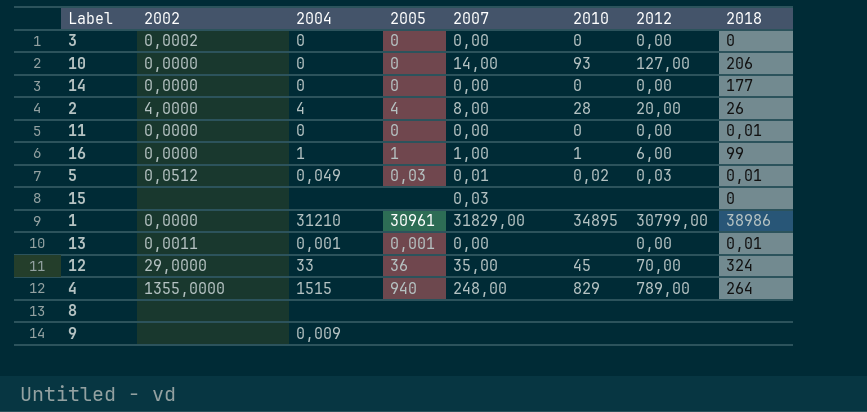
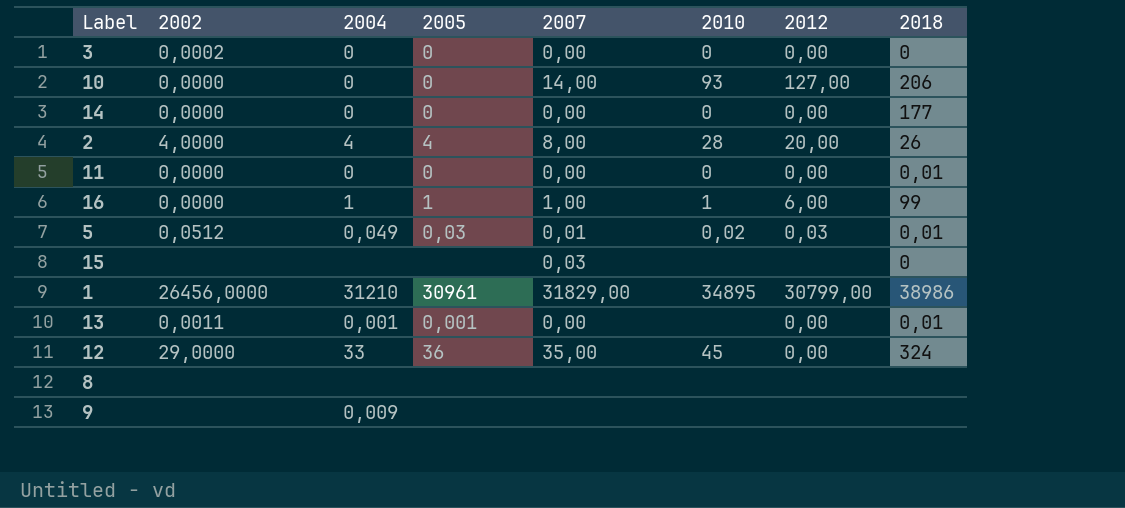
row 4: 1355,0000 | 1515 | 940 | 248,00 | 829 | 789,00 | 264 -> none
1 | 2002: 0,0000 -> 26456,0000
12 | 2012: 70,00 -> 0,00

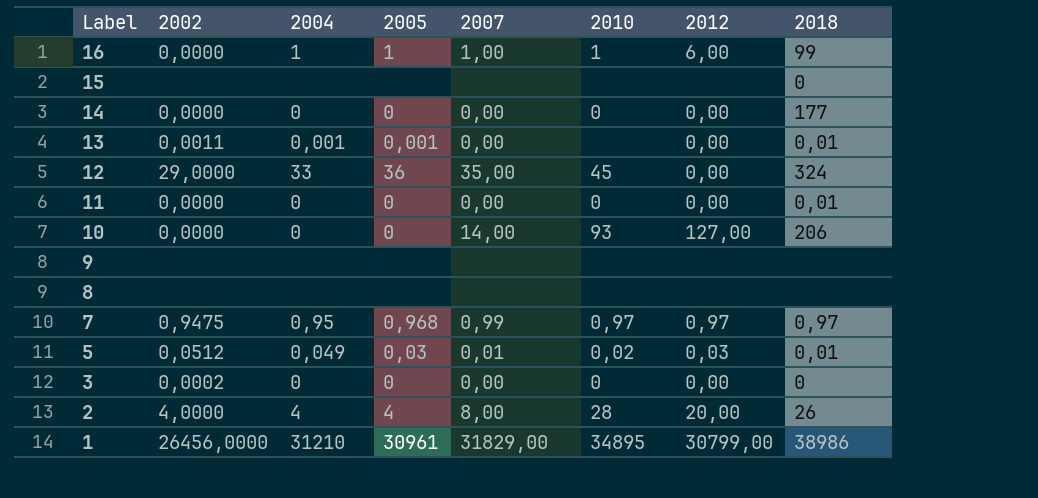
row order: none -> Label descending
15 | 2007: 0,03 -> none
9 | 2004: 0,009 -> none
row 7: none -> 0,9475 | 0,95 | 0,968 | 0,99 | 0,97 | 0,97 | 0,97

